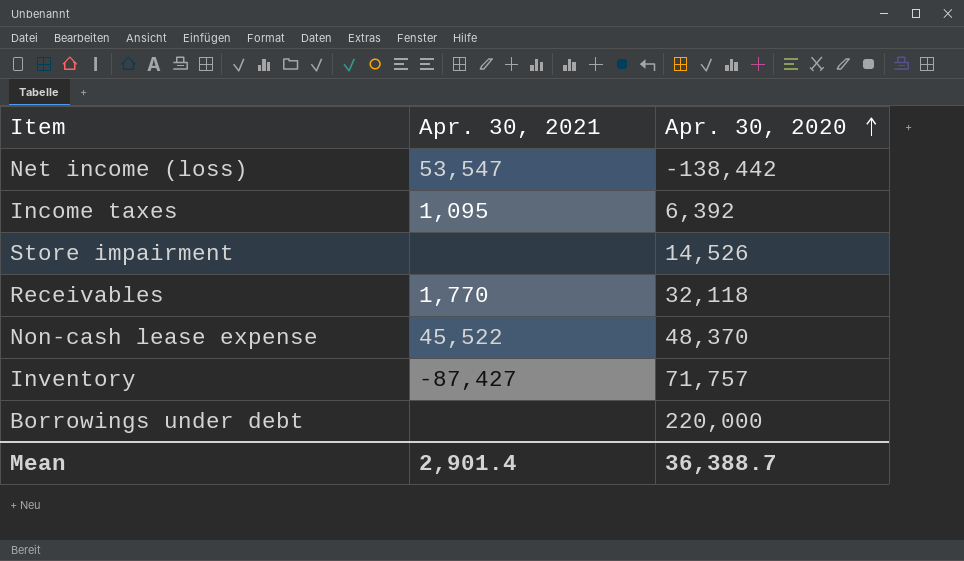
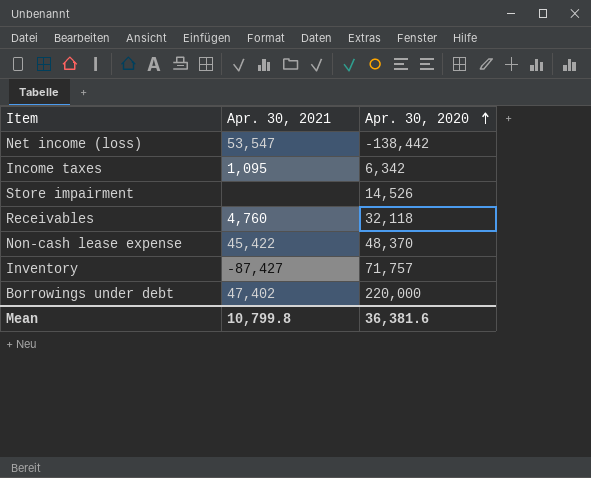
Income taxes | Apr. 30, 2020: 6,392 -> 6,342
Receivables | Apr. 30, 2021: 1,770 -> 4,760
Non-cash lease expense | Apr. 30, 2021: 45,522 -> 45,422
Borrowings under debt | Apr. 30, 2021: none -> 47,402
Mean | Apr. 30, 2021: 2,901.4 -> 10,799.8
Mean | Apr. 30, 2020: 36,388.7 -> 36,381.6

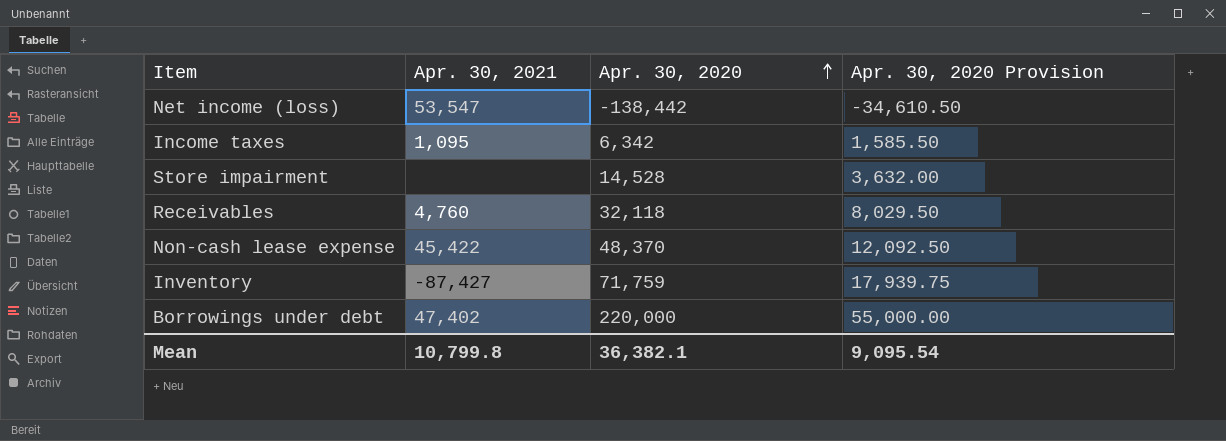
column Apr. 30, 2020 Provision | formula: none -> [Apr. 30, 2020] * 0.25
Store impairment | Apr. 30, 2020: 14,526 -> 14,528
Inventory | Apr. 30, 2020: 71,757 -> 71,759
Mean | Apr. 30, 2020: 36,381.6 -> 36,382.1

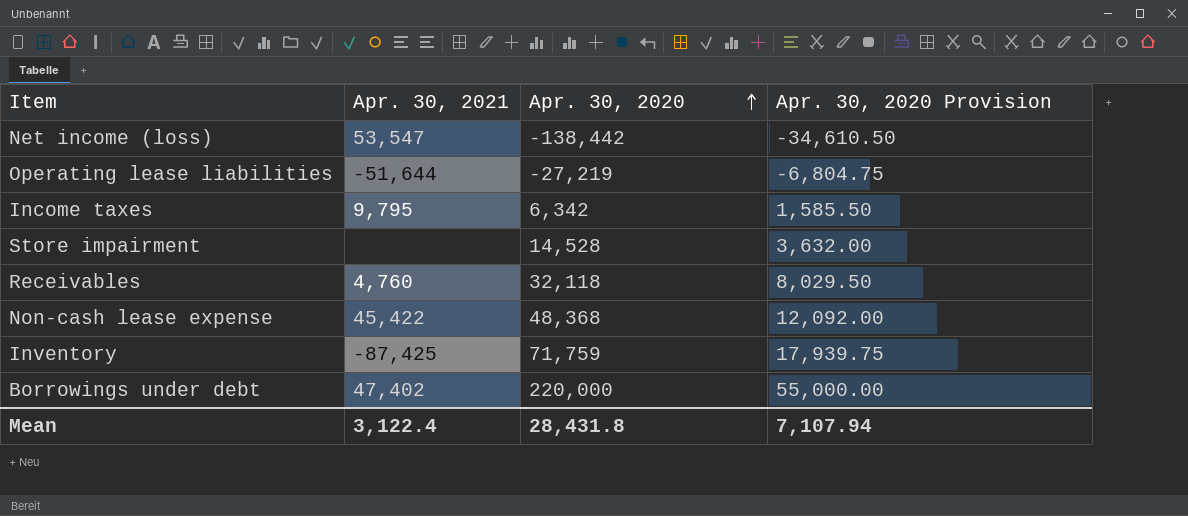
row Operating lease liabilities: none -> -51,644 | -27,219 | -6,804.75
Income taxes | Apr. 30, 2021: 1,095 -> 9,795
Non-cash lease expense | Apr. 30, 2020: 48,370 -> 48,368
Non-cash lease expense | Apr. 30, 2020 Provision: 12,092.50 -> 12,092.00
Inventory | Apr. 30, 2021: -87,427 -> -87,425
Mean | Apr. 30, 2021: 10,799.8 -> 3,122.4
Mean | Apr. 30, 2020: 36,382.1 -> 28,431.8
Mean | Apr. 30, 2020 Provision: 9,095.54 -> 7,107.94

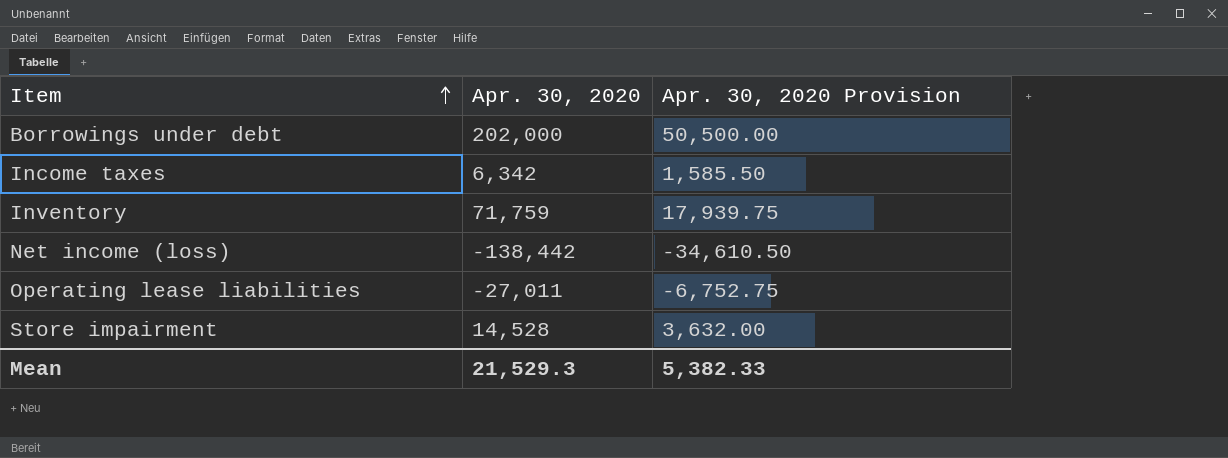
row order: Apr. 30, 2020 ascending -> Item ascending
column Apr. 30, 2021 | position: 2 -> none
row Receivables: 4,760 | 32,118 | 8,029.50 -> none
row Non-cash lease expense: 45,422 | 48,368 | 12,092.00 -> none
Borrowings under debt | Apr. 30, 2020: 220,000 -> 202,000
Borrowings under debt | Apr. 30, 2020 Provision: 55,000.00 -> 50,500.00
Operating lease liabilities | Apr. 30, 2020: -27,219 -> -27,011
Operating lease liabilities | Apr. 30, 2020 Provision: -6,804.75 -> -6,752.75
Mean | Apr. 30, 2020: 28,431.8 -> 21,529.3
Mean | Apr. 30, 2020 Provision: 7,107.94 -> 5,382.33

